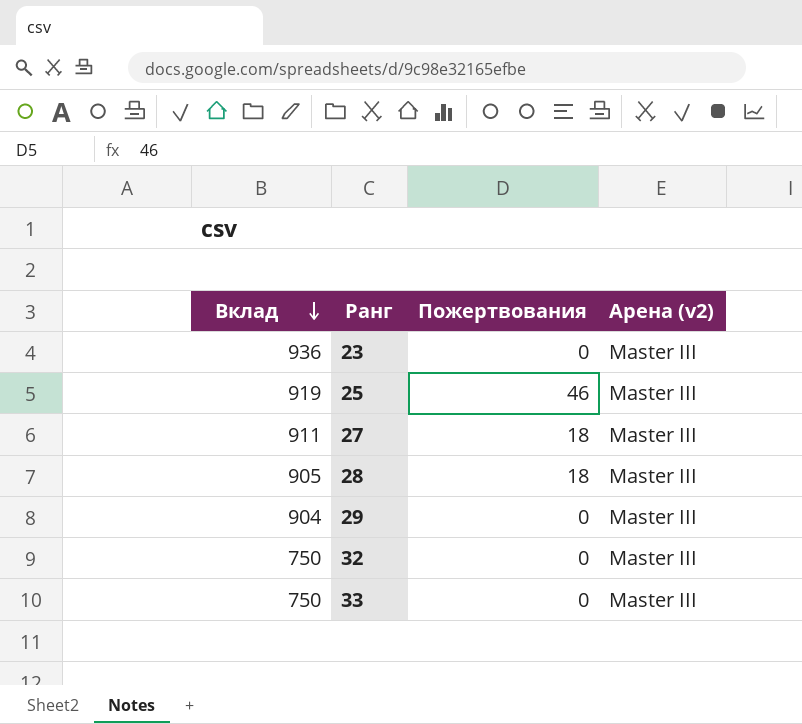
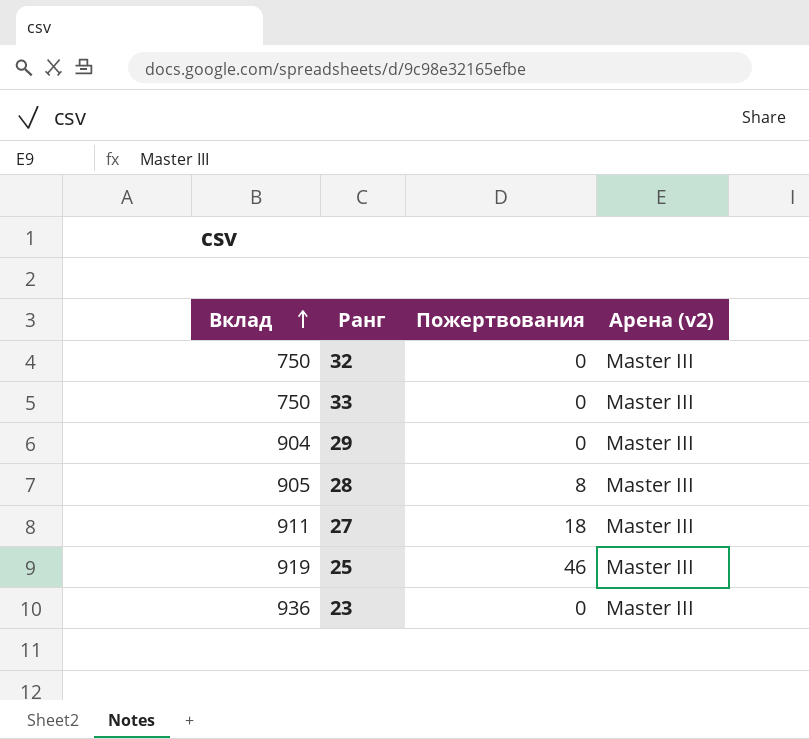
row order: Вклад descending -> Вклад ascending
28 | Пожертвования: 18 -> 8

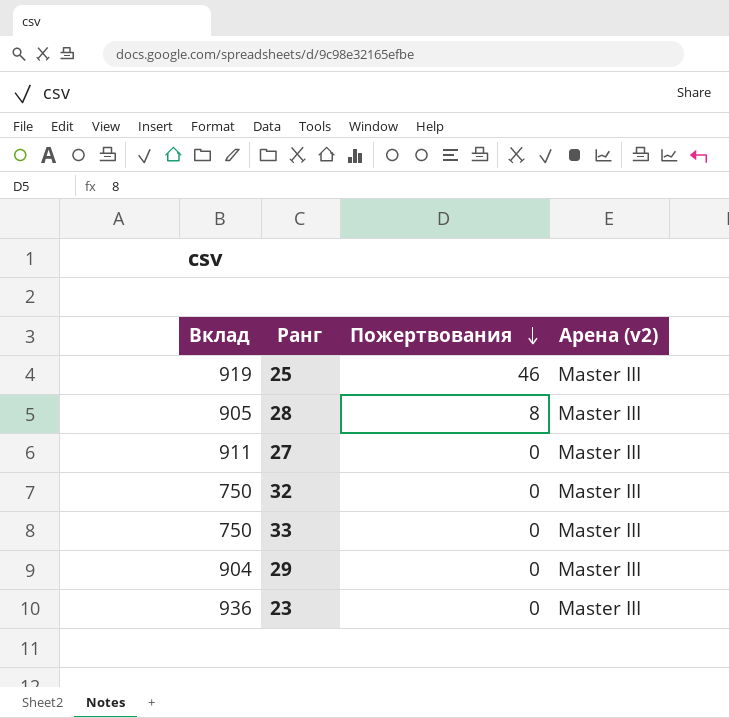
row order: Вклад ascending -> Пожертвования descending
27 | Пожертвования: 18 -> 0

